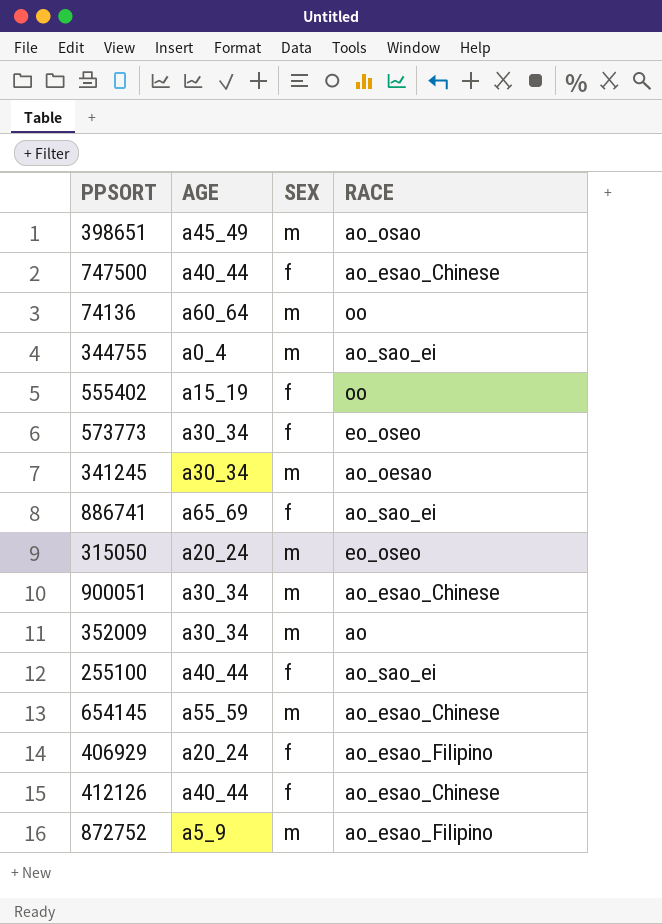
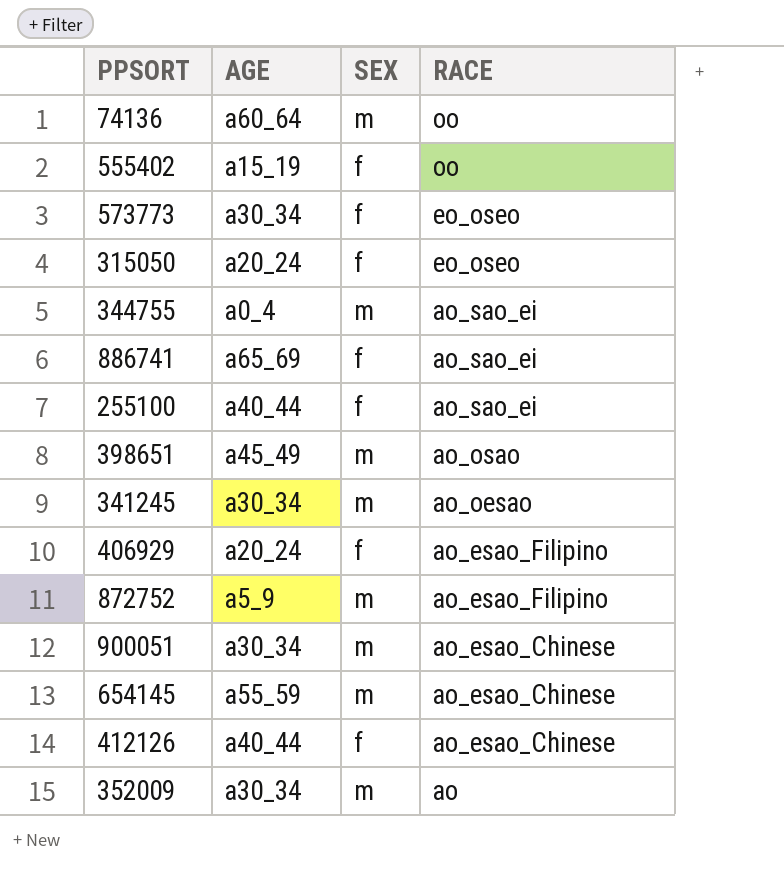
row order: none -> RACE descending
row 747500: a40_44 | f | ao_esao_Chinese -> none
315050 | SEX: m -> f

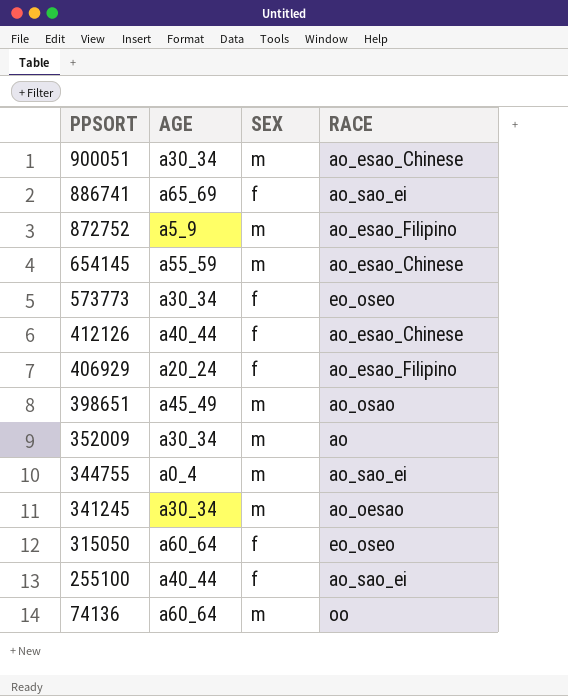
row order: RACE descending -> PPSORT descending
row 555402: a15_19 | f | oo -> none
315050 | AGE: a20_24 -> a60_64

